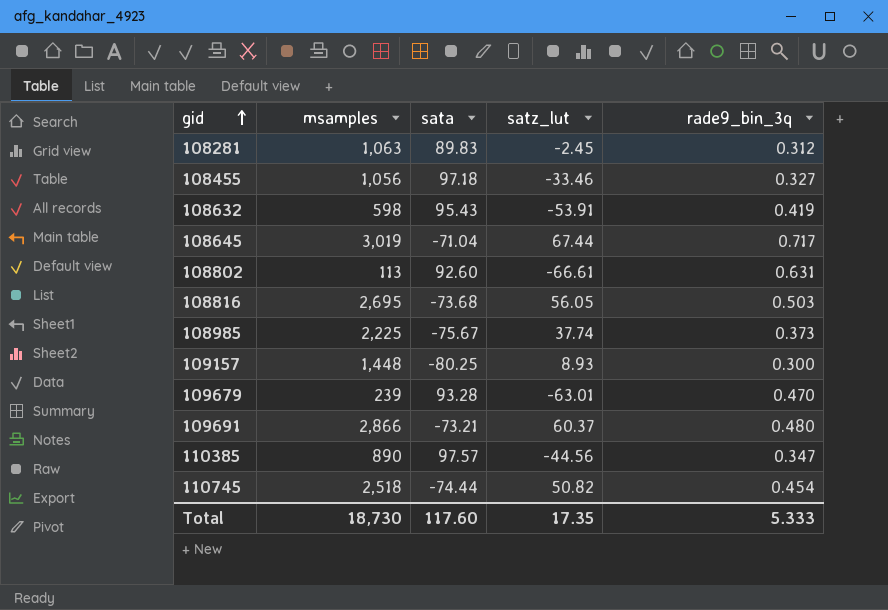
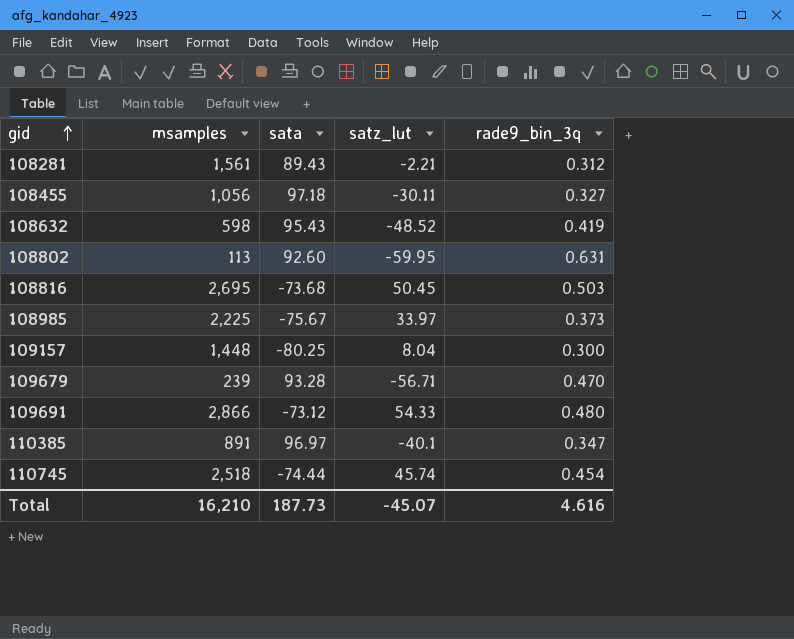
row 108645: 3,019 | -71.04 | 67.44 | 0.717 -> none
108281 | msamples: 1,063 -> 1,561
108281 | sata: 89.83 -> 89.43
108281 | satz_lut: -2.45 -> -2.21
108455 | satz_lut: -33.46 -> -30.11
108632 | satz_lut: -53.91 -> -48.52
108802 | satz_lut: -66.61 -> -59.95
108816 | satz_lut: 56.05 -> 50.45
108985 | satz_lut: 37.74 -> 33.97
109157 | satz_lut: 8.93 -> 8.04
109679 | satz_lut: -63.01 -> -56.71
109691 | sata: -73.21 -> -73.12
109691 | satz_lut: 60.37 -> 54.33
110385 | msamples: 890 -> 891
110385 | sata: 97.57 -> 96.97
110385 | satz_lut: -44.56 -> -40.1
110745 | satz_lut: 50.82 -> 45.74
Total | msamples: 18,730 -> 16,210
Total | sata: 117.60 -> 187.73
Total | satz_lut: 17.35 -> -45.07
Total | rade9_bin_3q: 5.333 -> 4.616

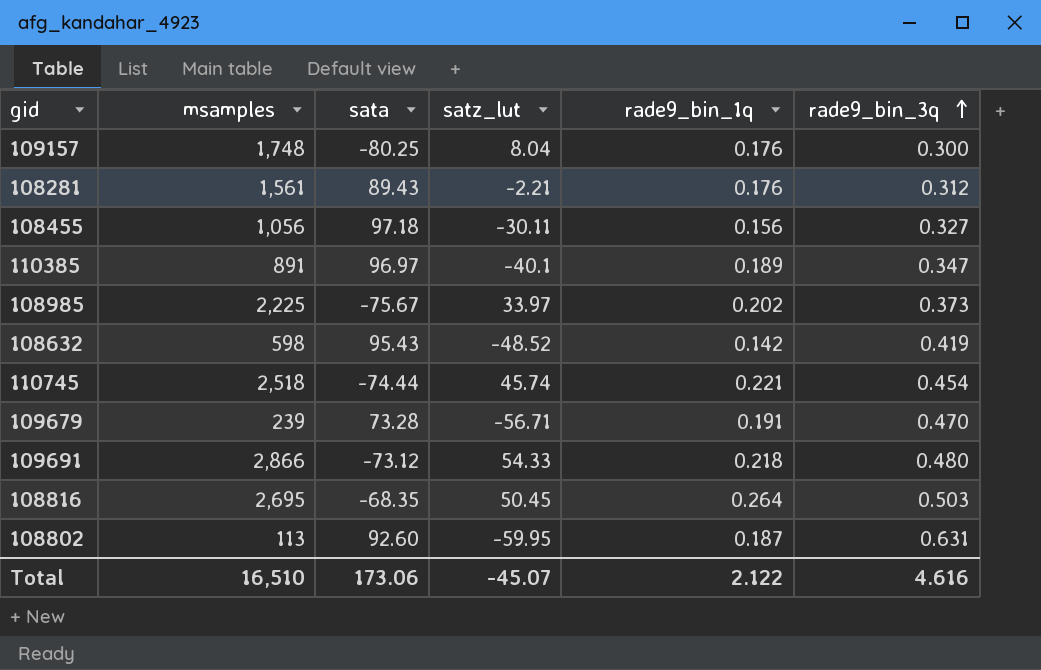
row order: gid ascending -> rade9_bin_3q ascending
column rade9_bin_1q | position: none -> 5
109157 | msamples: 1,448 -> 1,748
109679 | sata: 93.28 -> 73.28
108816 | sata: -73.68 -> -68.35
Total | msamples: 16,210 -> 16,510
Total | sata: 187.73 -> 173.06

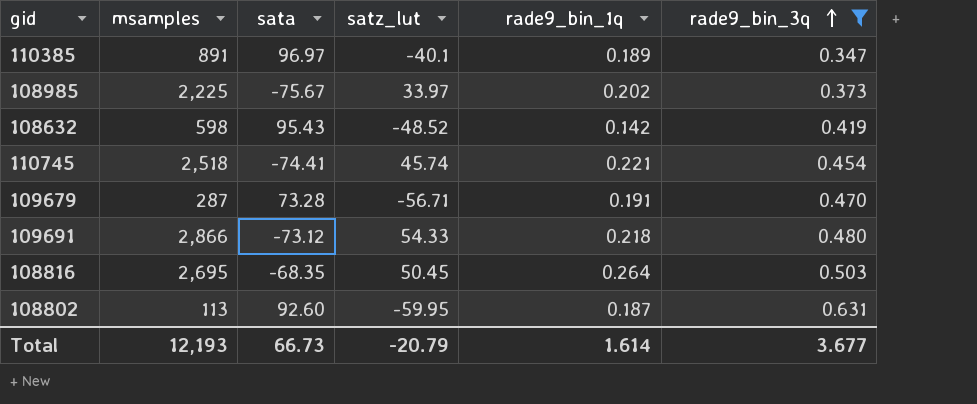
filter: none -> rade9_bin_3q >= 0.347
110745 | sata: -74.44 -> -74.41
109679 | msamples: 239 -> 287
Total | msamples: 16,510 -> 12,193
Total | sata: 173.06 -> 66.73
Total | satz_lut: -45.07 -> -20.79
Total | rade9_bin_1q: 2.122 -> 1.614
Total | rade9_bin_3q: 4.616 -> 3.677

